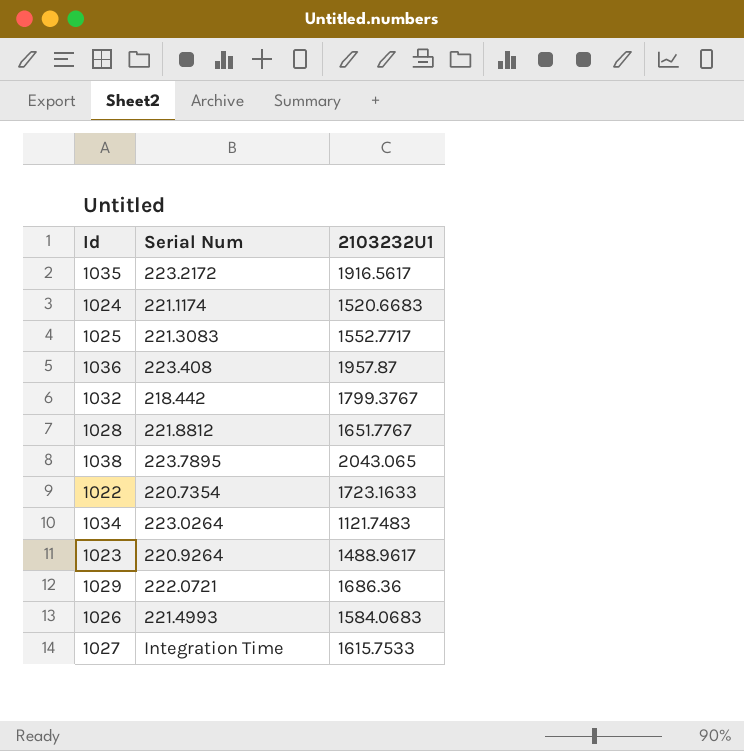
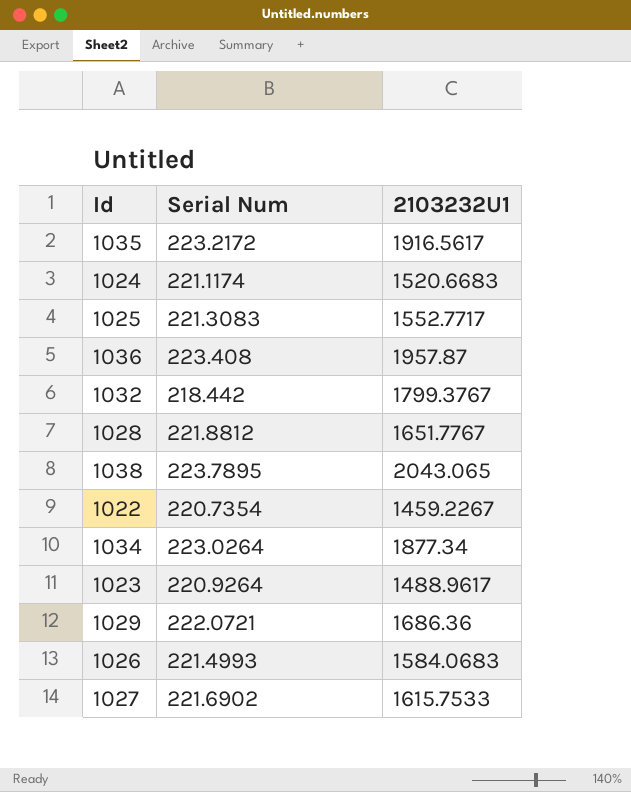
1022 | 2103232U1: 1723.1633 -> 1459.2267
1034 | 2103232U1: 1121.7483 -> 1877.34
1027 | Serial Num: Integration Time -> 221.6902

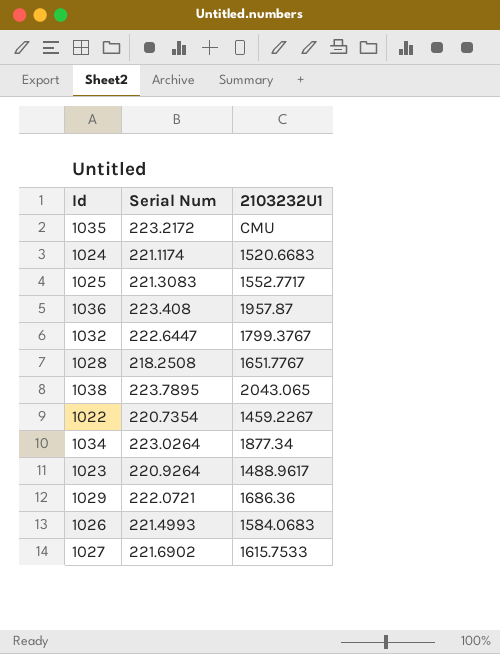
1035 | 2103232U1: 1916.5617 -> CMU
1032 | Serial Num: 218.442 -> 222.6447
1028 | Serial Num: 221.8812 -> 218.2508

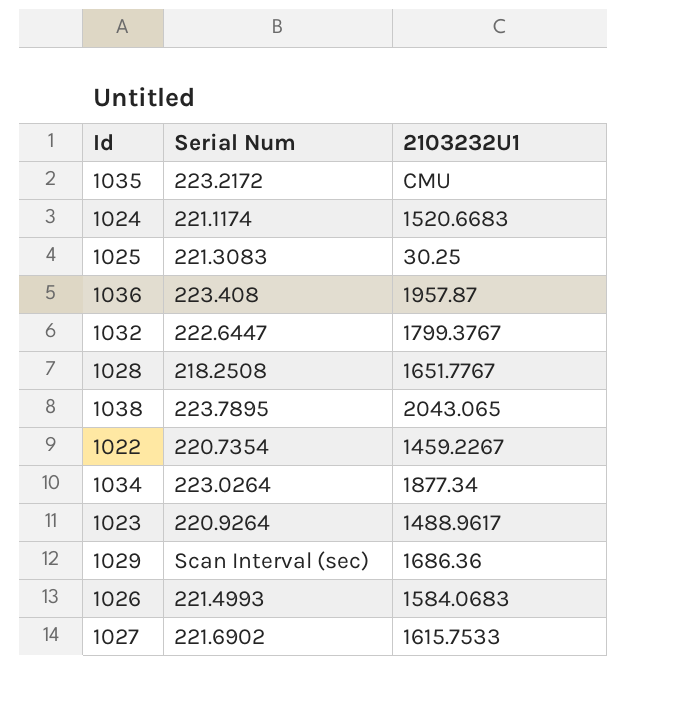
1025 | 2103232U1: 1552.7717 -> 30.25
1029 | Serial Num: 222.0721 -> Scan Interval (sec)

